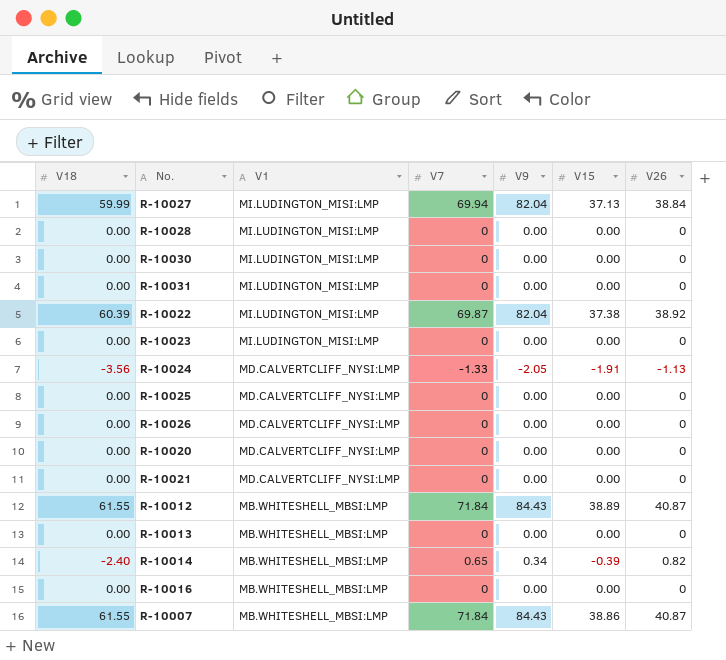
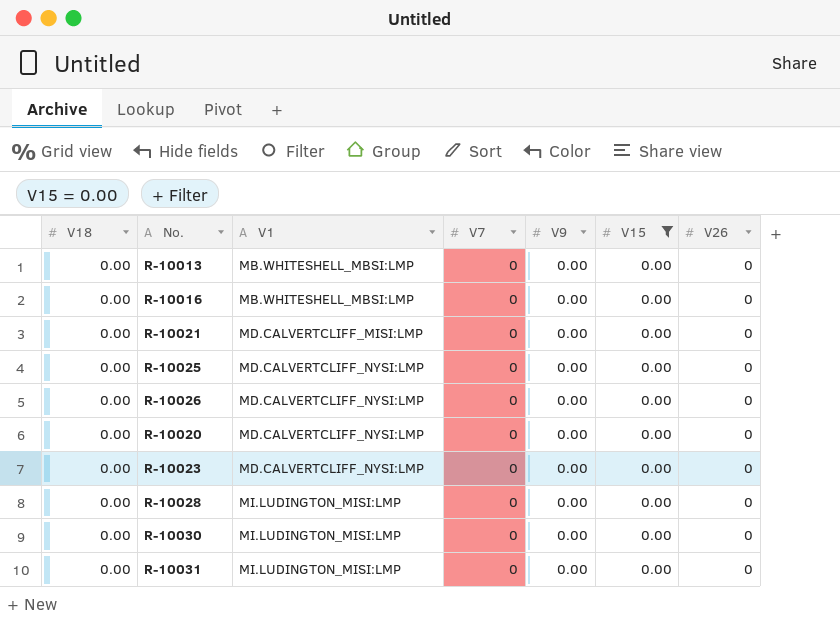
filter: none -> V15 = 0.00
row order: V1 descending -> V1 ascending
R-10021 | V1: MD.CALVERTCLIFF_NYSI:LMP -> MD.CALVERTCLIFF_MISI:LMP
R-10023 | V1: MI.LUDINGTON_MISI:LMP -> MD.CALVERTCLIFF_NYSI:LMP

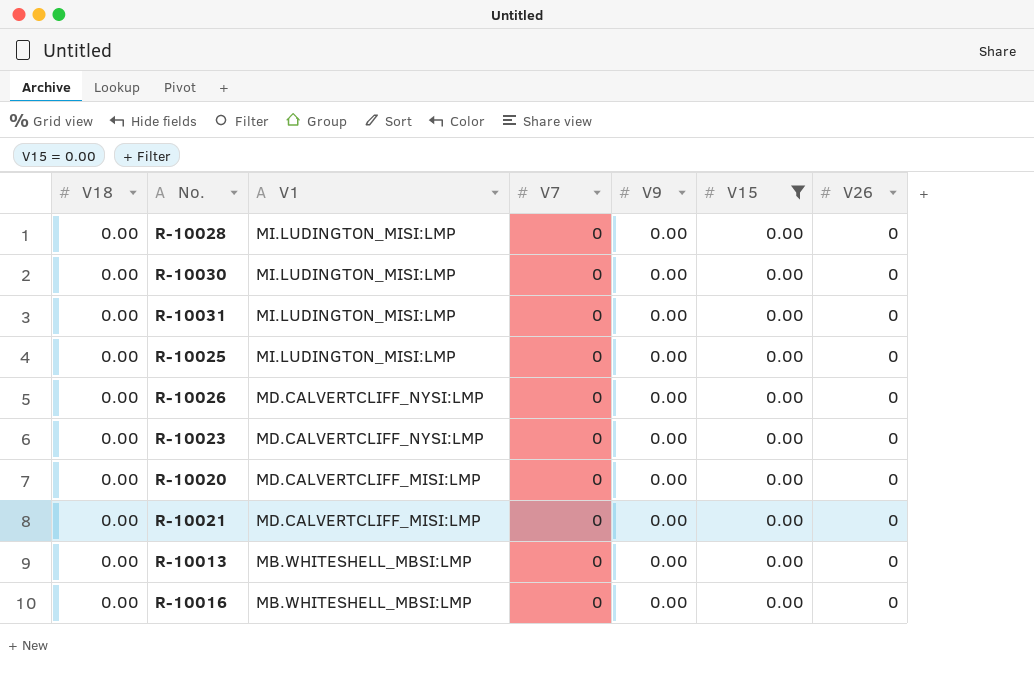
row order: V1 ascending -> V1 descending
R-10025 | V1: MD.CALVERTCLIFF_NYSI:LMP -> MI.LUDINGTON_MISI:LMP
R-10020 | V1: MD.CALVERTCLIFF_NYSI:LMP -> MD.CALVERTCLIFF_MISI:LMP

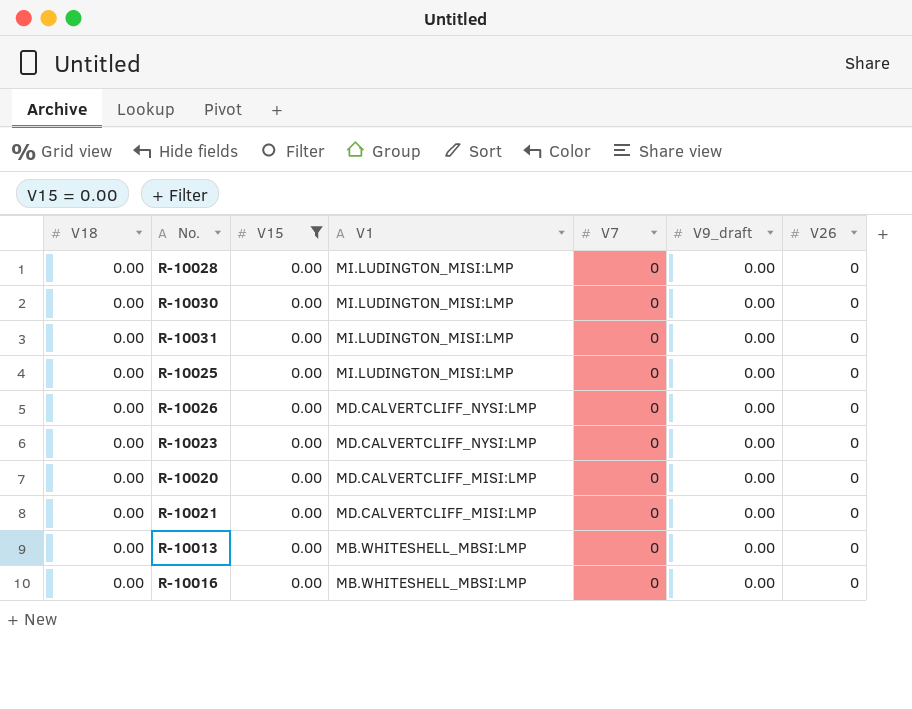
column V15 | position: 6 -> 3
column name: V9 -> V9_draft

